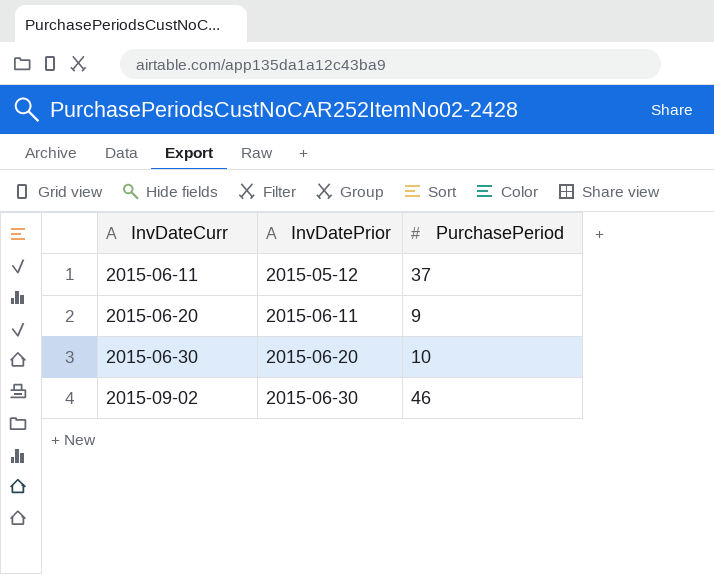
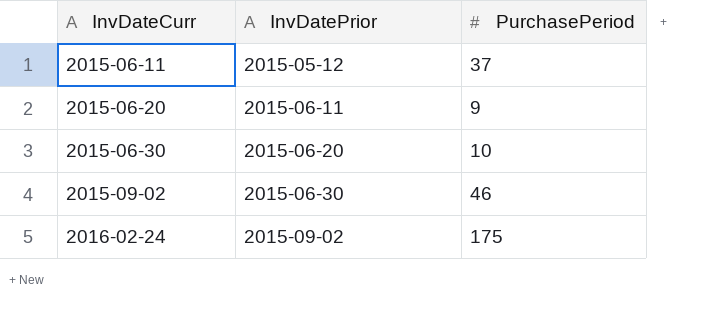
row 2016-02-24: none -> 2015-09-02 | 175

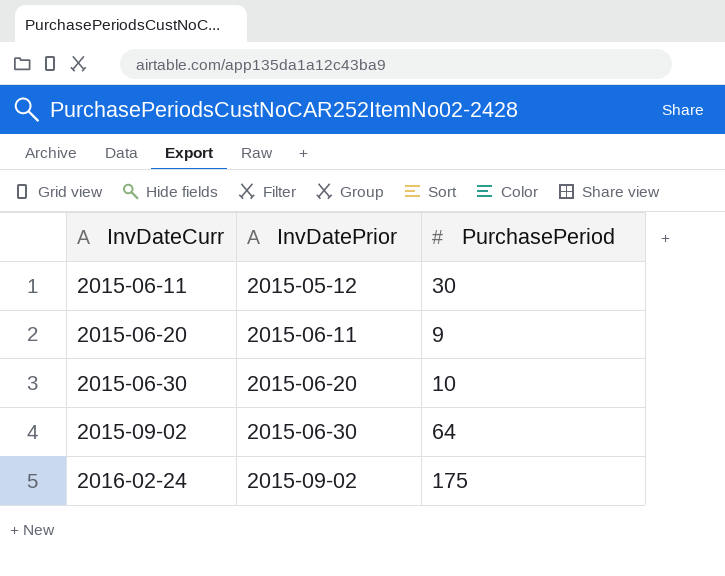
2015-06-11 | PurchasePeriod: 37 -> 30
2015-09-02 | PurchasePeriod: 46 -> 64

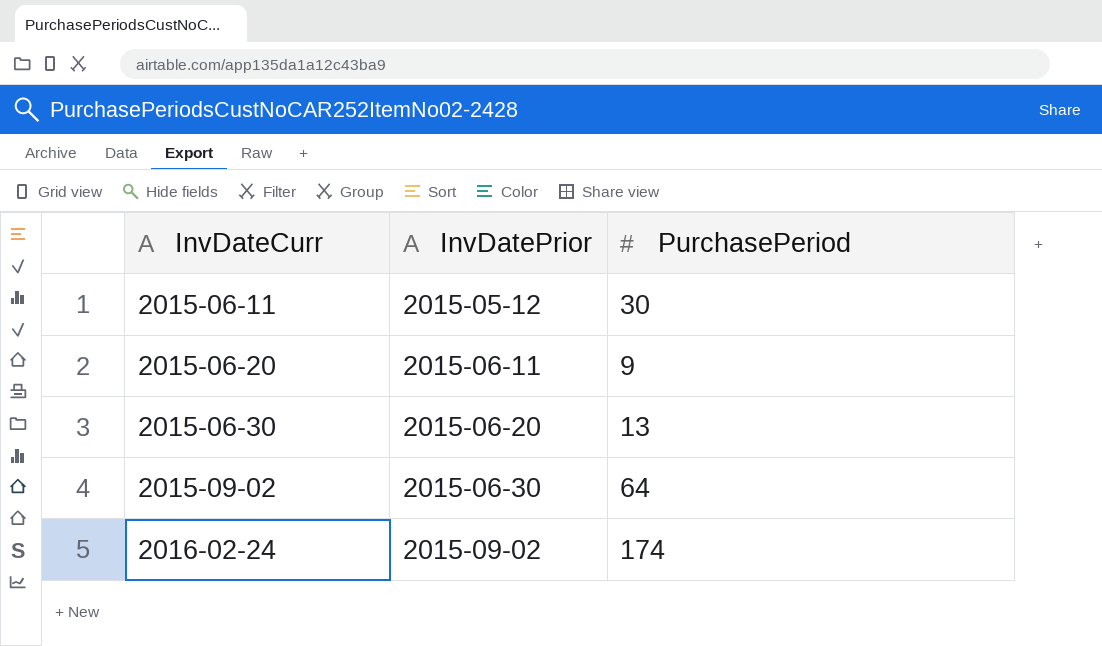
2015-06-30 | PurchasePeriod: 10 -> 13
2016-02-24 | PurchasePeriod: 175 -> 174

